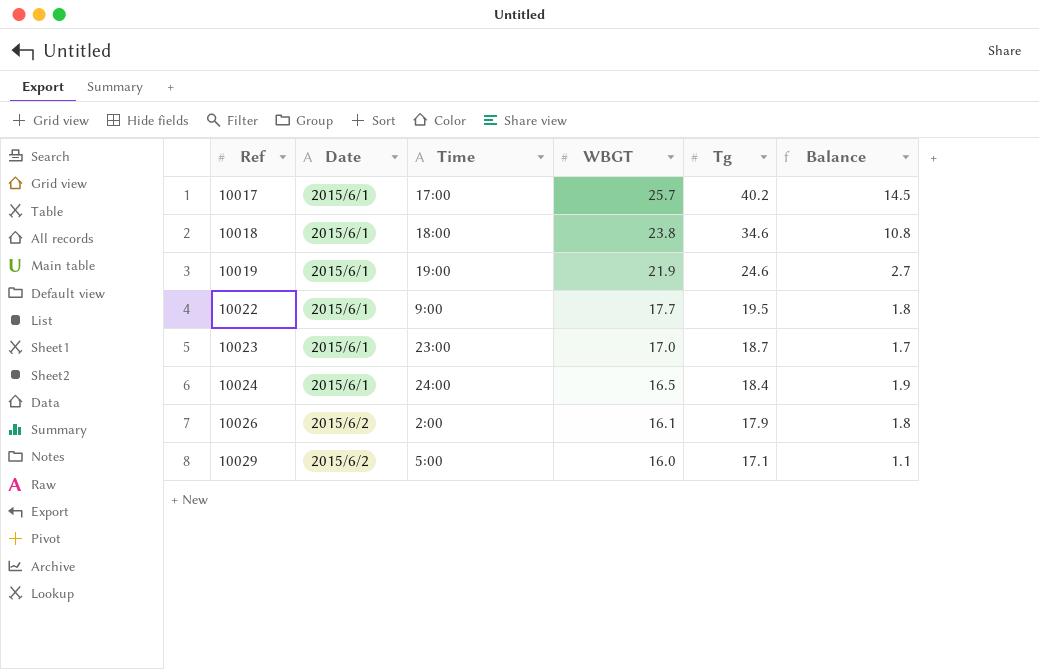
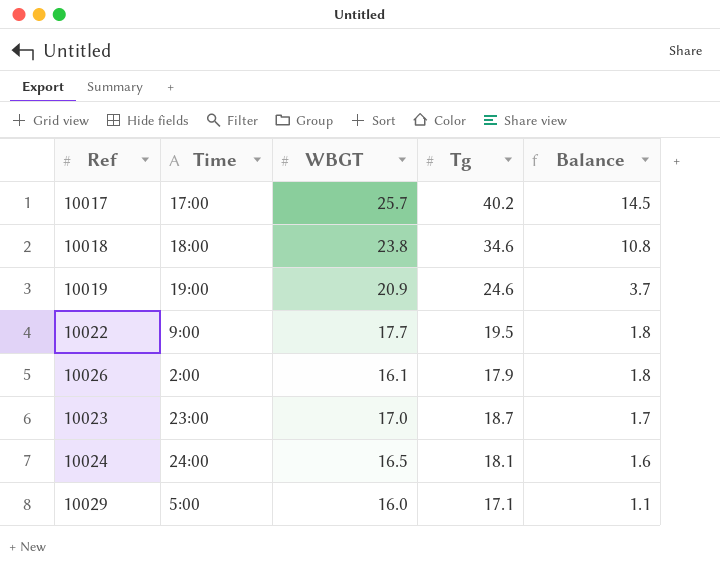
row order: Ref ascending -> Balance descending
column Date | position: 2 -> none
10019 | WBGT: 21.9 -> 20.9
10019 | Balance: 2.7 -> 3.7
10024 | Tg: 18.4 -> 18.1
10024 | Balance: 1.9 -> 1.6

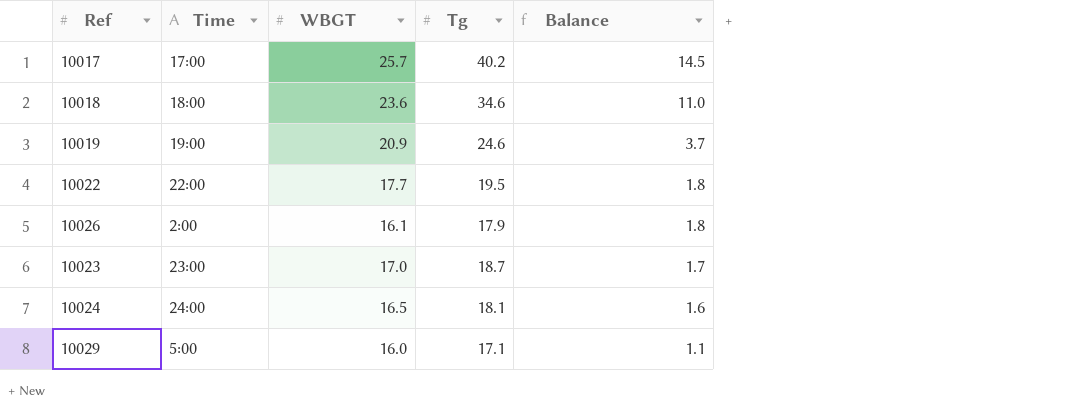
10018 | WBGT: 23.8 -> 23.6
10018 | Balance: 10.8 -> 11.0
10022 | Time: 9:00 -> 22:00

